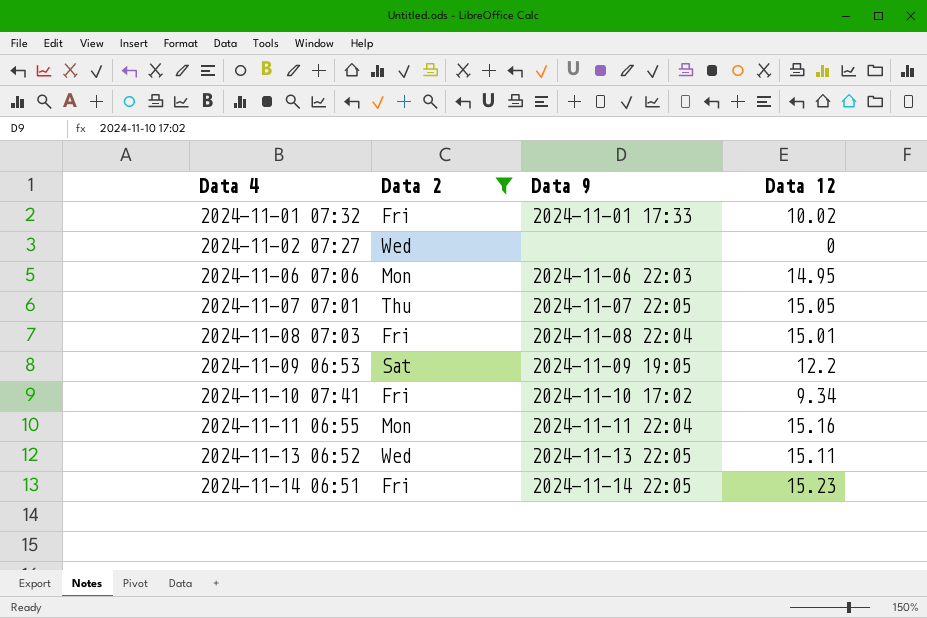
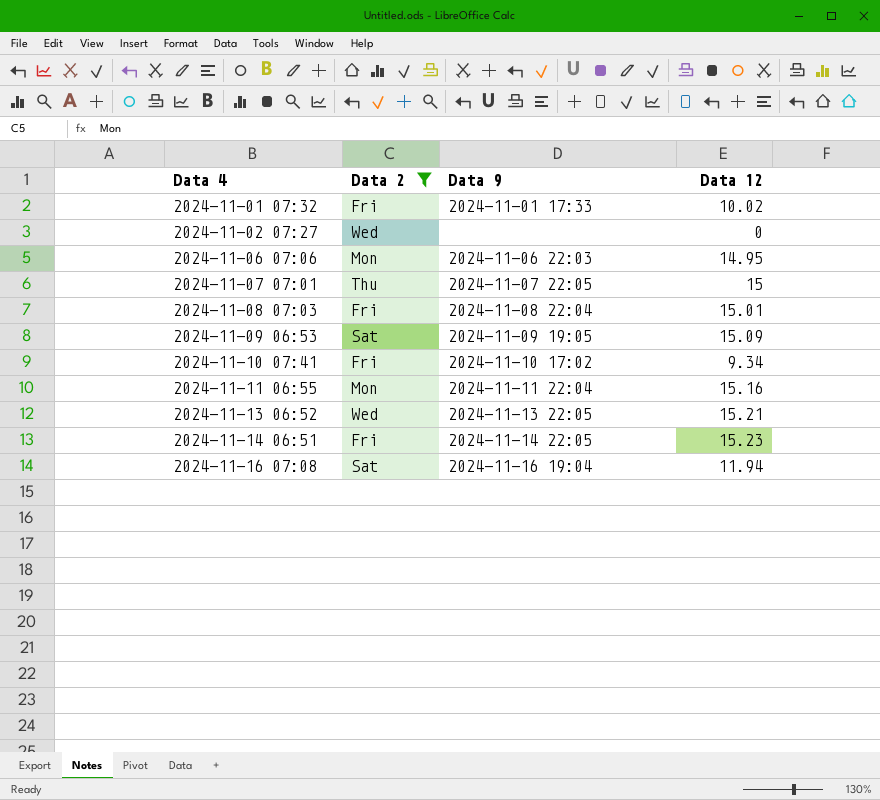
2024-11-07 07:01 | Data 12: 15.05 -> 15
2024-11-09 06:53 | Data 12: 12.2 -> 15.09
2024-11-13 06:52 | Data 12: 15.11 -> 15.21
row 2024-11-16 07:08: none -> Sat | 2024-11-16 19:04 | 11.94

